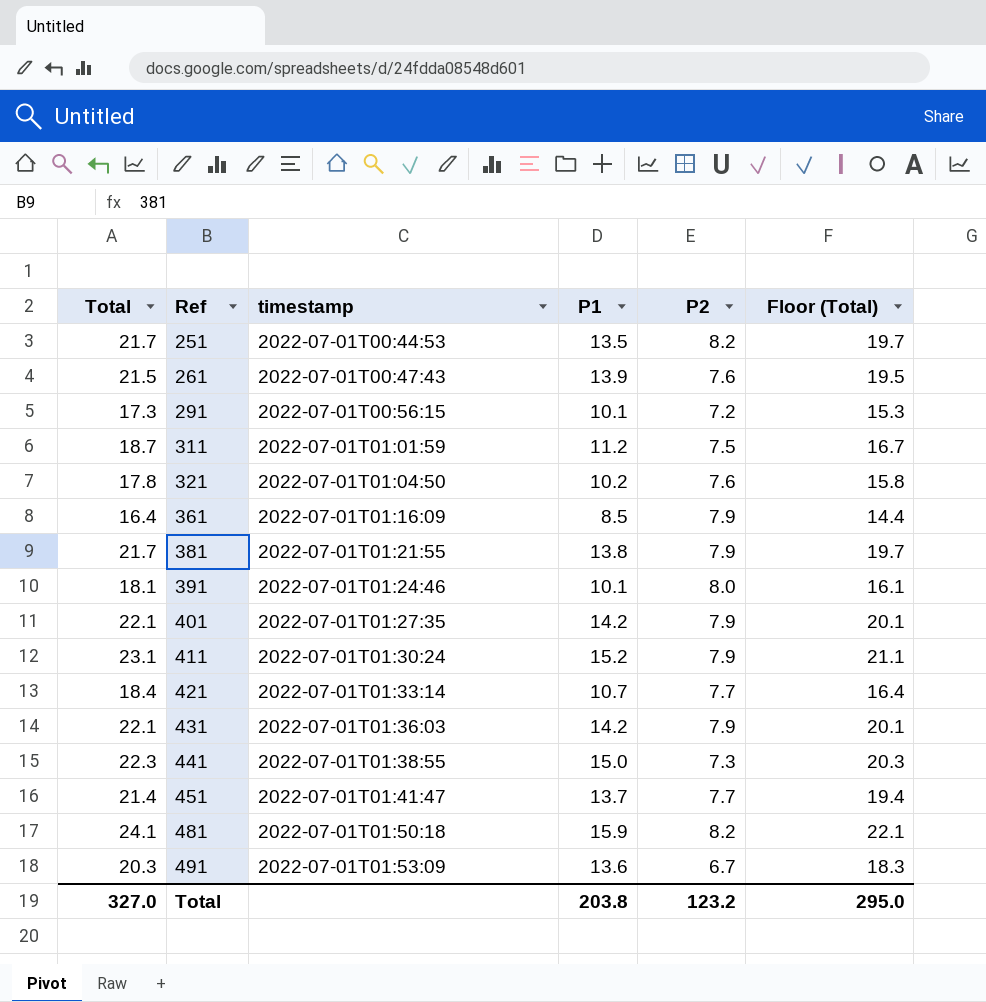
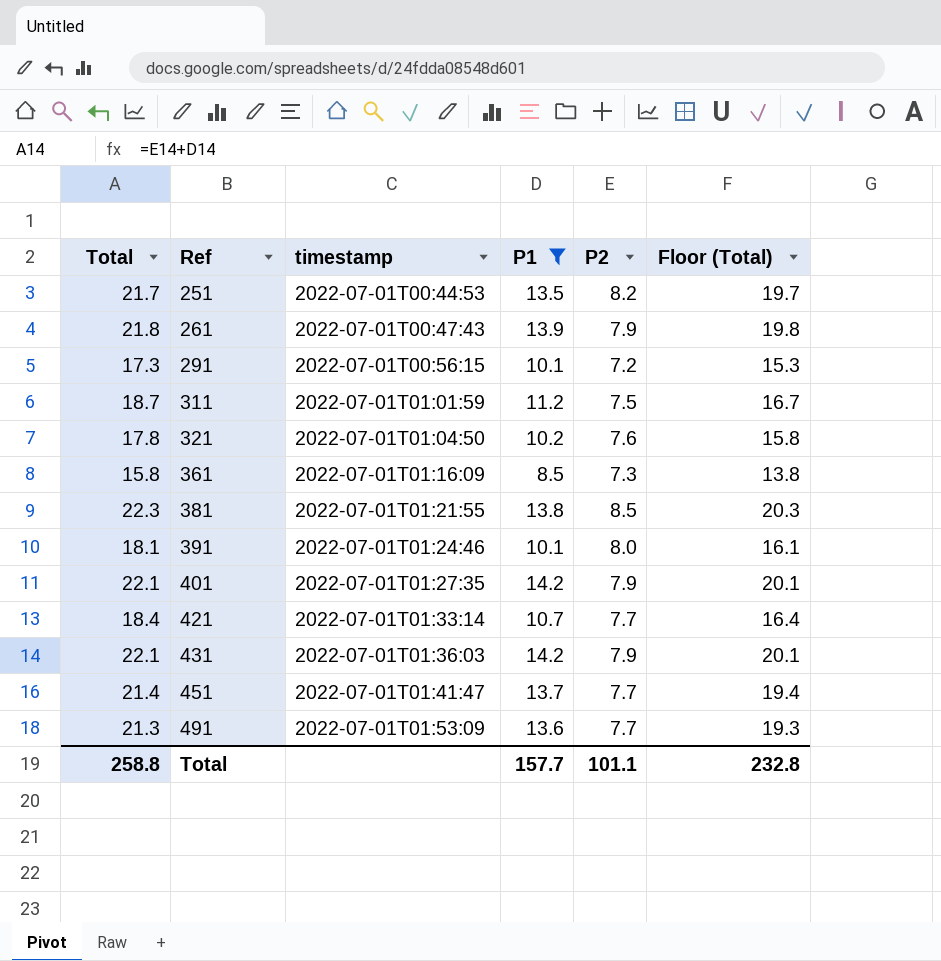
filter: none -> P1 <= 14.2
261 | Total: 21.5 -> 21.8
261 | P2: 7.6 -> 7.9
261 | Floor (Total): 19.5 -> 19.8
361 | Total: 16.4 -> 15.8
361 | P2: 7.9 -> 7.3
361 | Floor (Total): 14.4 -> 13.8
381 | Total: 21.7 -> 22.3
381 | P2: 7.9 -> 8.5
381 | Floor (Total): 19.7 -> 20.3
491 | Total: 20.3 -> 21.3
491 | P2: 6.7 -> 7.7
491 | Floor (Total): 18.3 -> 19.3
Total | Total: 327.0 -> 258.8
Total | P1: 203.8 -> 157.7
Total | P2: 123.2 -> 101.1
Total | Floor (Total): 295.0 -> 232.8

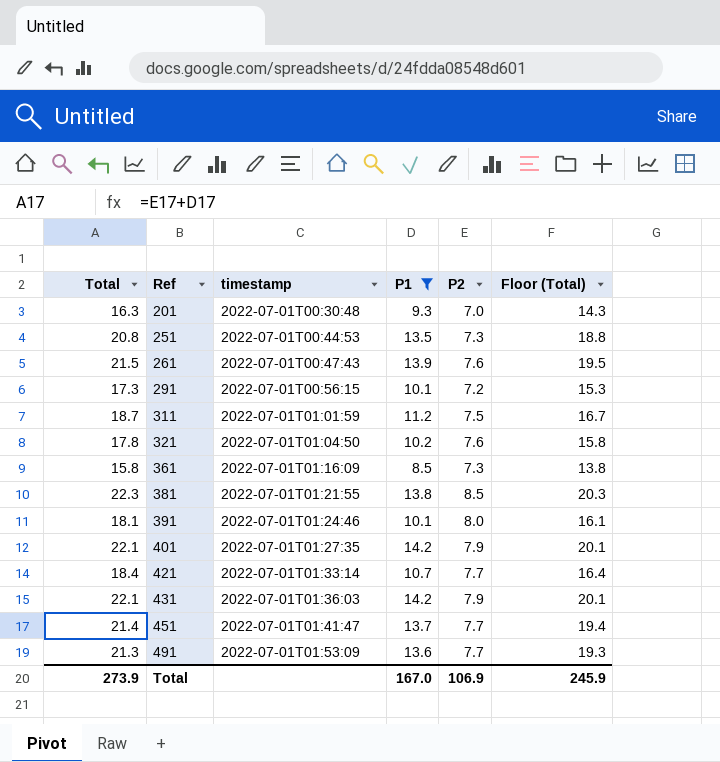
row 201: none -> 16.3 | 2022-07-01T00:30:48 | 9.3 | 7.0 | 14.3
251 | Total: 21.7 -> 20.8
251 | P2: 8.2 -> 7.3
251 | Floor (Total): 19.7 -> 18.8
261 | Total: 21.8 -> 21.5
261 | P2: 7.9 -> 7.6
261 | Floor (Total): 19.8 -> 19.5
Total | Total: 258.8 -> 273.9
Total | P1: 157.7 -> 167.0
Total | P2: 101.1 -> 106.9
Total | Floor (Total): 232.8 -> 245.9

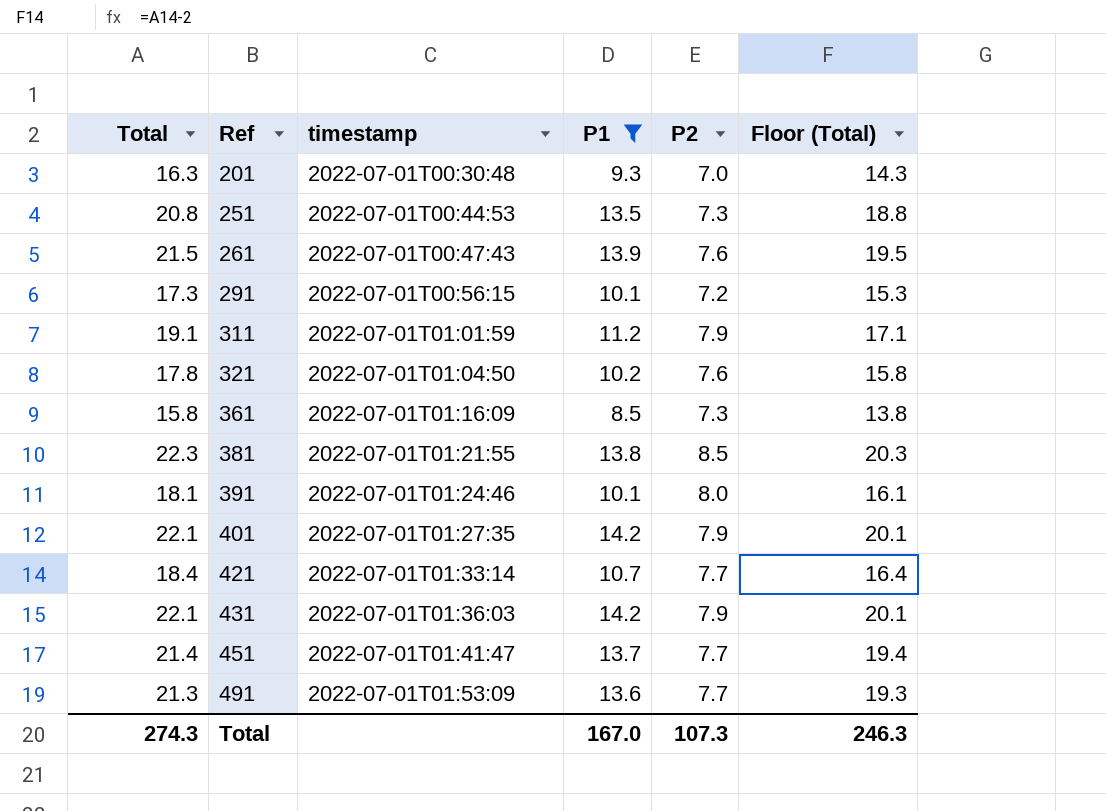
311 | Total: 18.7 -> 19.1
311 | P2: 7.5 -> 7.9
311 | Floor (Total): 16.7 -> 17.1
Total | Total: 273.9 -> 274.3
Total | P2: 106.9 -> 107.3
Total | Floor (Total): 245.9 -> 246.3

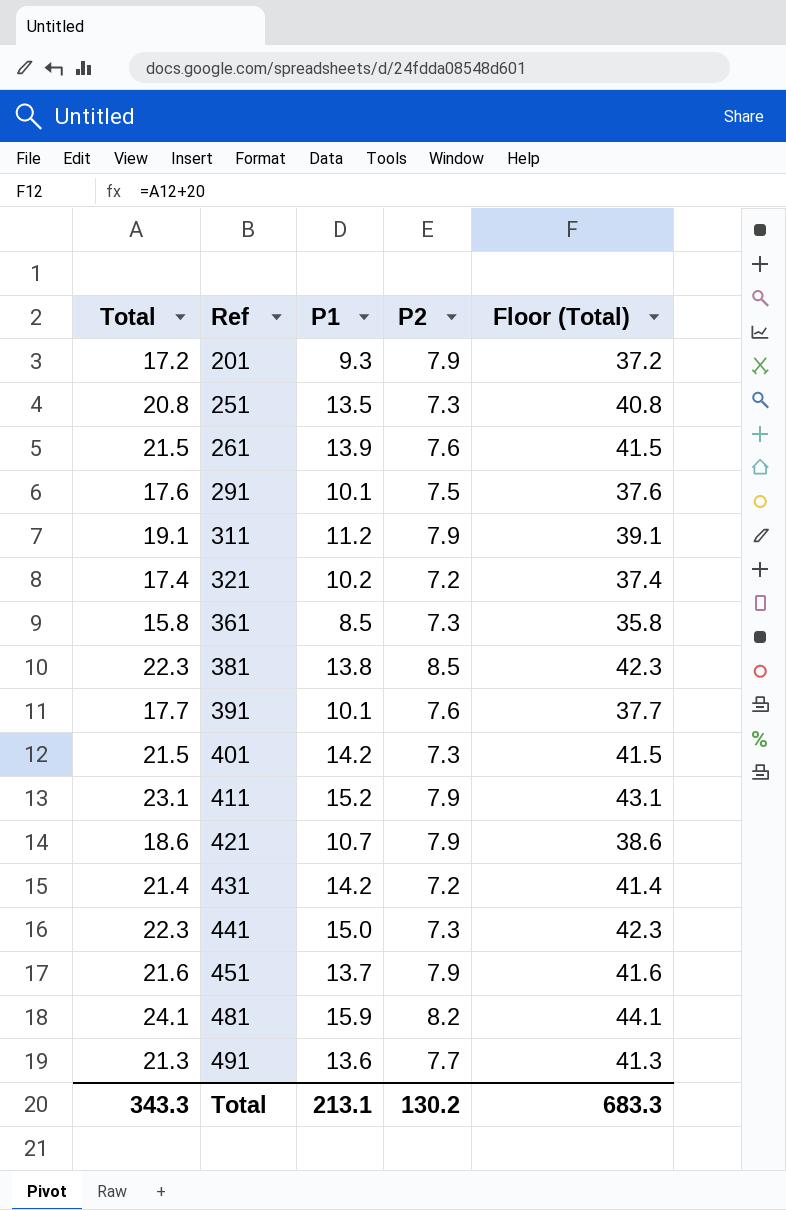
filter: P1 <= 14.2 -> none
column timestamp | position: 3 -> none
column Floor (Total) | formula: [Total] - 2 -> [Total] + 20
201 | Total: 16.3 -> 17.2
201 | P2: 7.0 -> 7.9
291 | Total: 17.3 -> 17.6
291 | P2: 7.2 -> 7.5
321 | Total: 17.8 -> 17.4
321 | P2: 7.6 -> 7.2
391 | Total: 18.1 -> 17.7
391 | P2: 8.0 -> 7.6
401 | Total: 22.1 -> 21.5
401 | P2: 7.9 -> 7.3
421 | Total: 18.4 -> 18.6
421 | P2: 7.7 -> 7.9
431 | Total: 22.1 -> 21.4
431 | P2: 7.9 -> 7.2
451 | Total: 21.4 -> 21.6
451 | P2: 7.7 -> 7.9
Total | Total: 274.3 -> 343.3
Total | P1: 167.0 -> 213.1
Total | P2: 107.3 -> 130.2
Total | Floor (Total): 246.3 -> 683.3

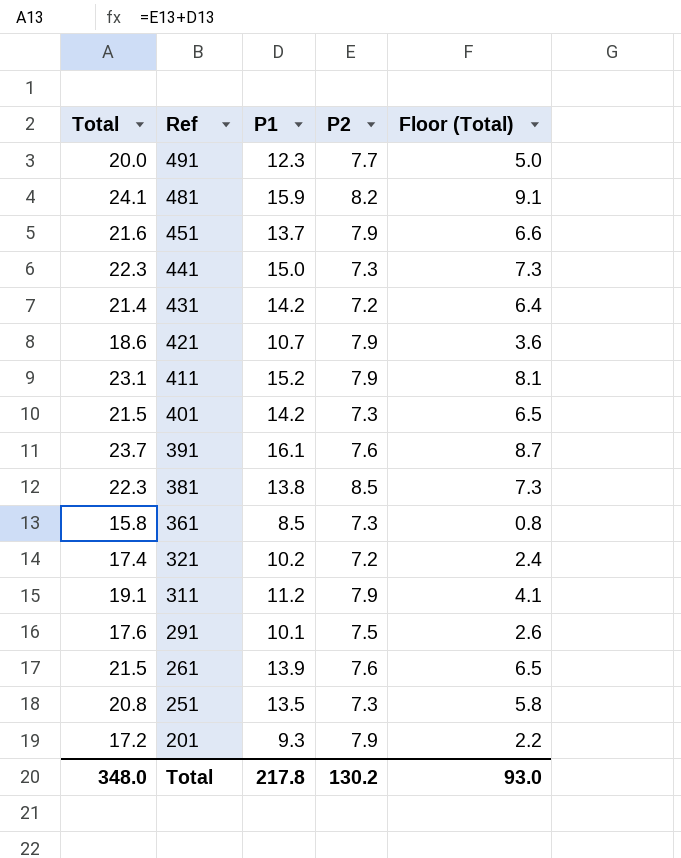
row order: Ref ascending -> Ref descending
column Floor (Total) | formula: [Total] + 20 -> [Total] - 15
491 | Total: 21.3 -> 20.0
491 | P1: 13.6 -> 12.3
391 | Total: 17.7 -> 23.7
391 | P1: 10.1 -> 16.1
Total | Total: 343.3 -> 348.0
Total | P1: 213.1 -> 217.8
Total | Floor (Total): 683.3 -> 93.0

